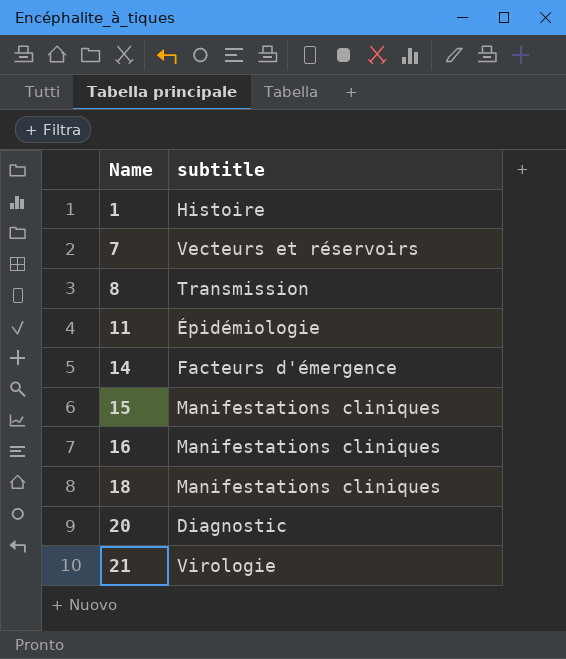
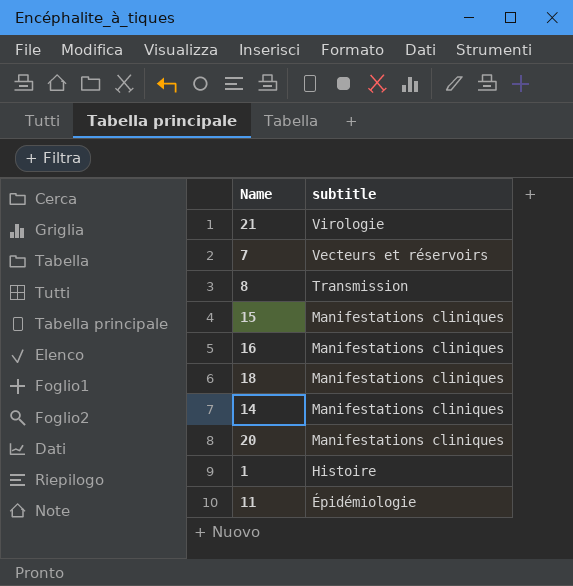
row order: Name ascending -> subtitle descending
14 | subtitle: Facteurs d'émergence -> Manifestations cliniques
20 | subtitle: Diagnostic -> Manifestations cliniques

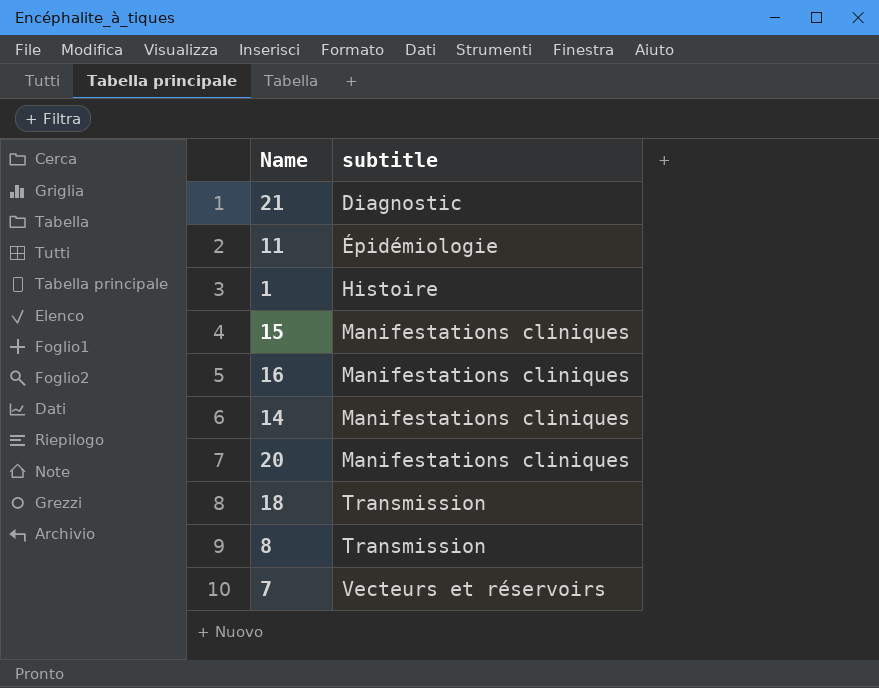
row order: subtitle descending -> subtitle ascending
21 | subtitle: Virologie -> Diagnostic
18 | subtitle: Manifestations cliniques -> Transmission

